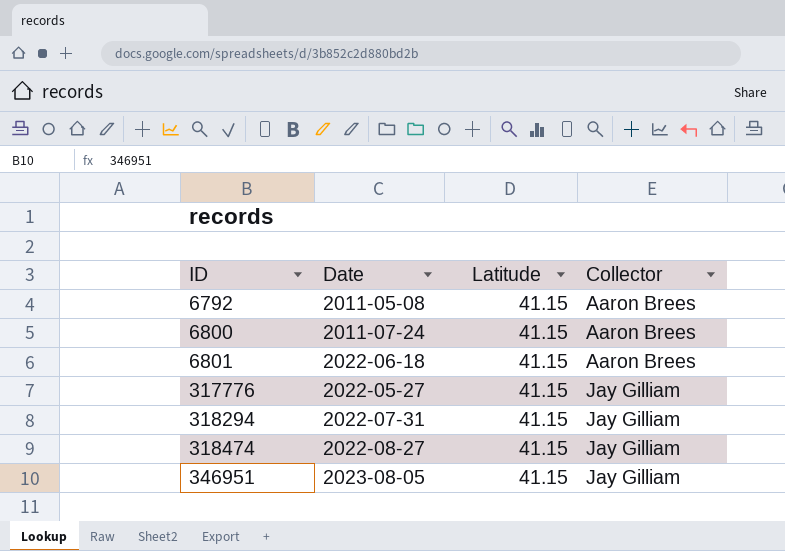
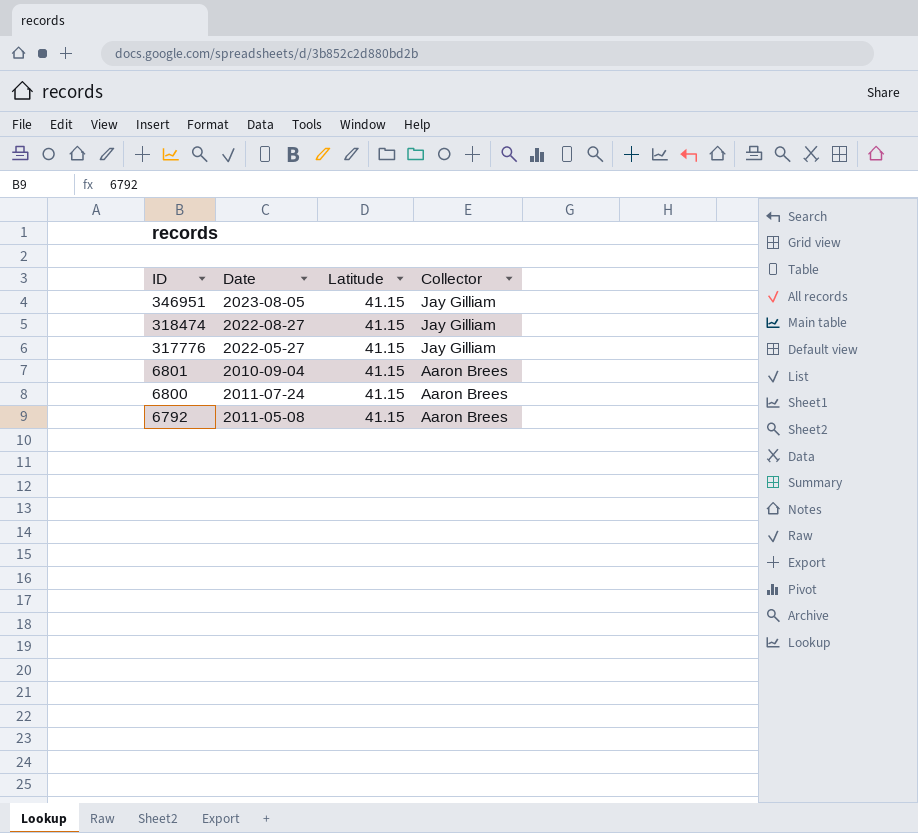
row order: ID ascending -> ID descending
row 318294: 2022-07-31 | 41.15 | Jay Gilliam -> none
6801 | Date: 2022-06-18 -> 2010-09-04

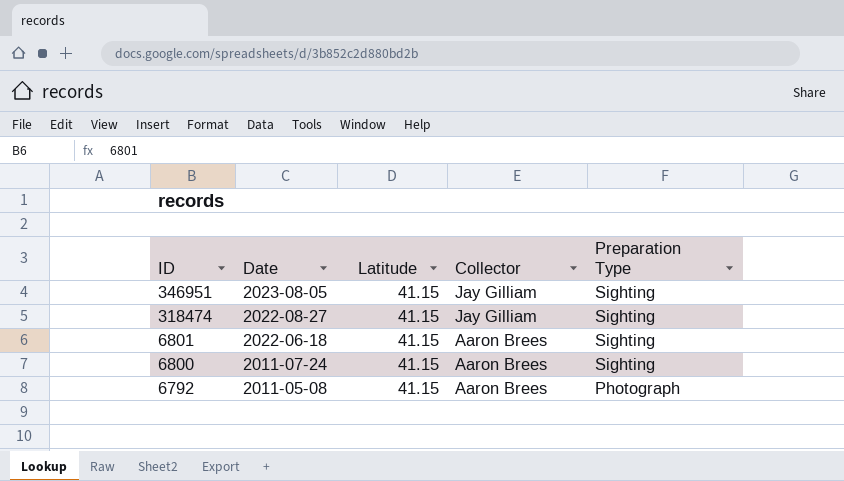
column Preparation Type | position: none -> 5
row 317776: 2022-05-27 | 41.15 | Jay Gilliam -> none
6801 | Date: 2010-09-04 -> 2022-06-18

